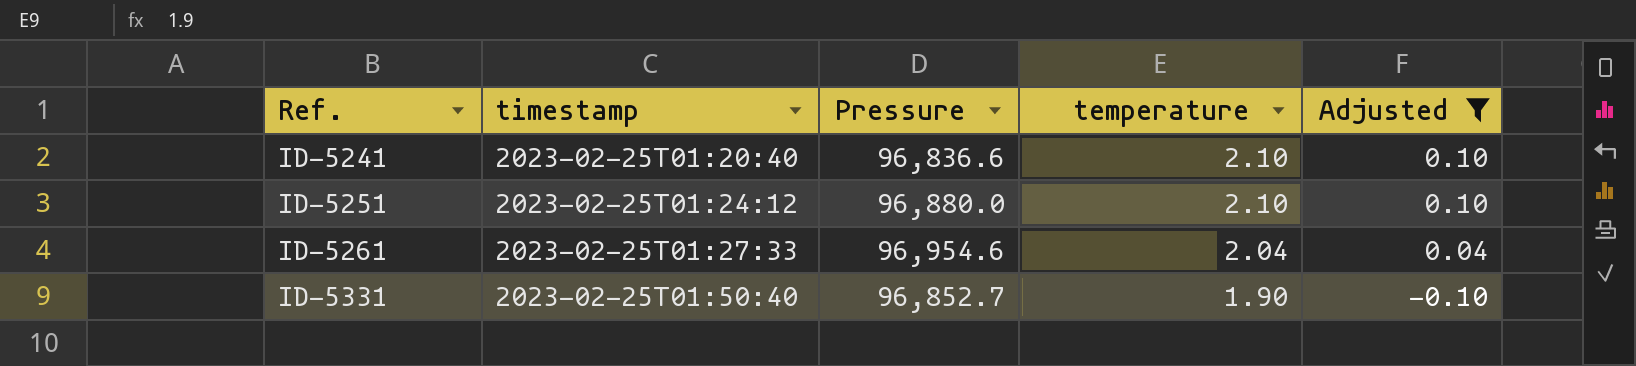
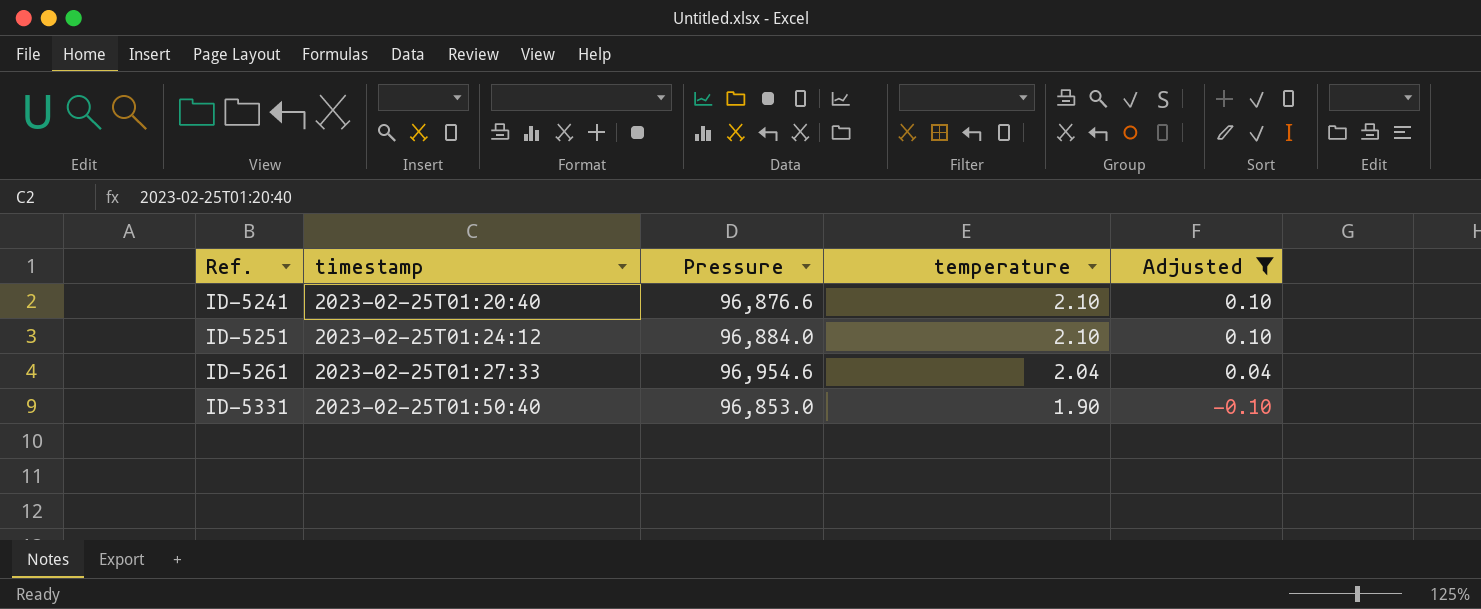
ID-5241 | Pressure: 96,836.6 -> 96,876.6
ID-5251 | Pressure: 96,880.0 -> 96,884.0
ID-5331 | Pressure: 96,852.7 -> 96,853.0

